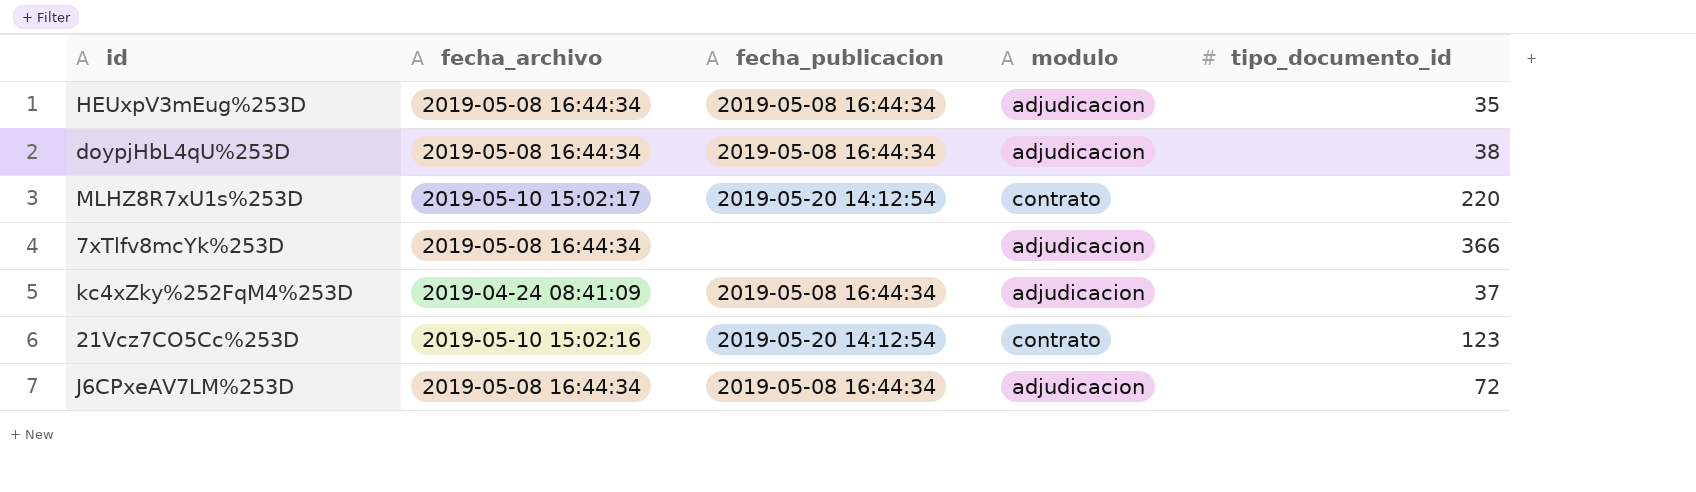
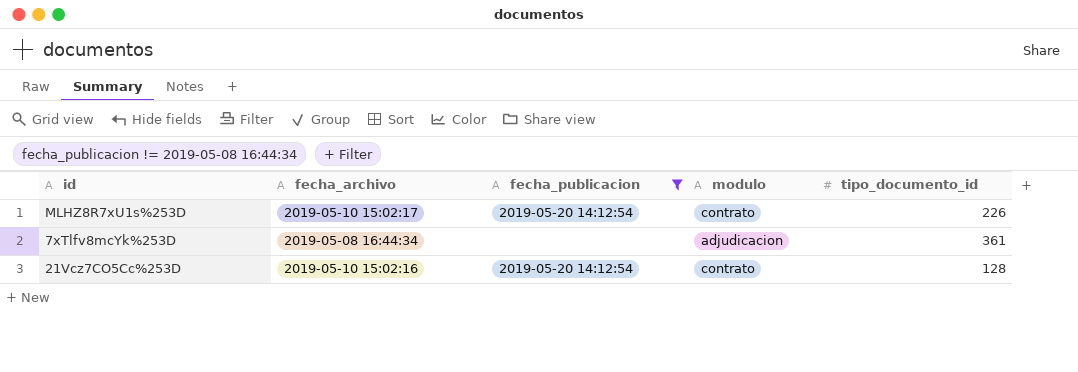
filter: none -> fecha_publicacion != 2019-05-08 16:44:34
MLHZ8R7xU1s%253D | tipo_documento_id: 220 -> 226
7xTlfv8mcYk%253D | tipo_documento_id: 366 -> 361
21Vcz7CO5Cc%253D | tipo_documento_id: 123 -> 128

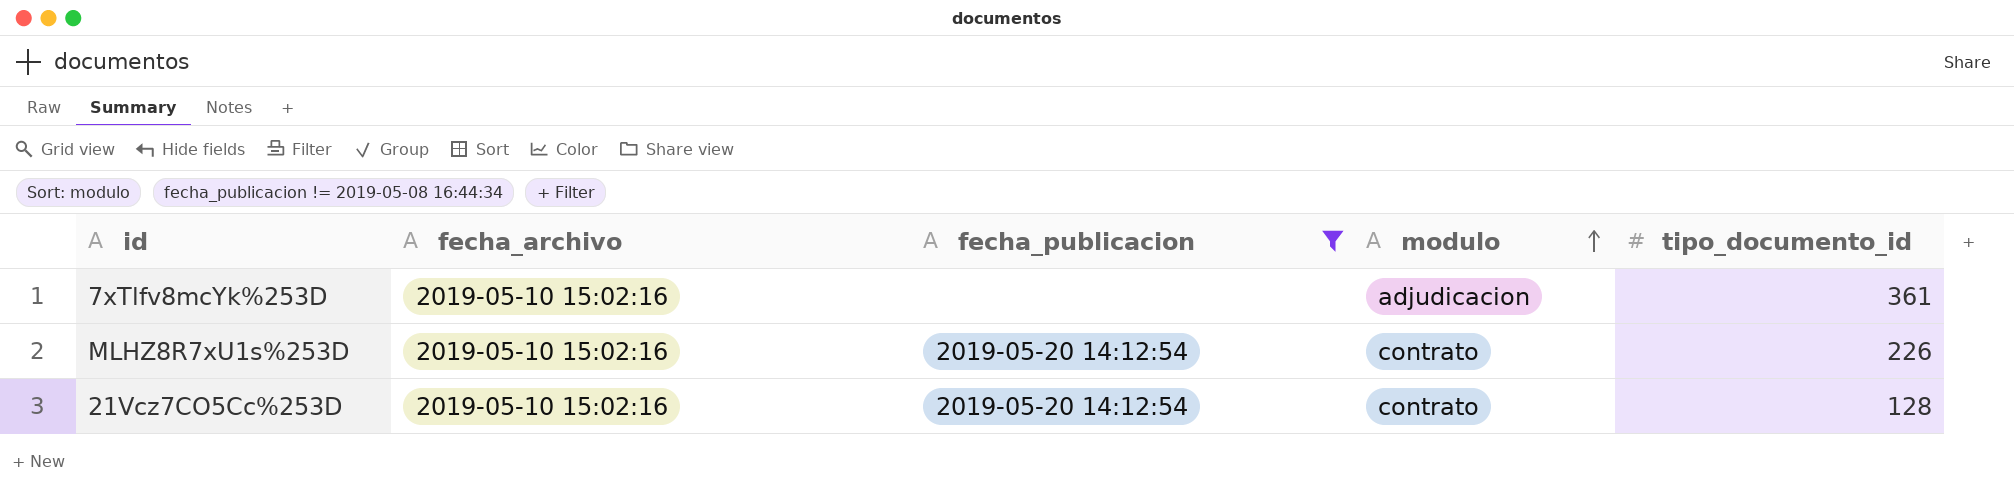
row order: none -> modulo ascending
7xTlfv8mcYk%253D | fecha_archivo: 2019-05-08 16:44:34 -> 2019-05-10 15:02:16
MLHZ8R7xU1s%253D | fecha_archivo: 2019-05-10 15:02:17 -> 2019-05-10 15:02:16

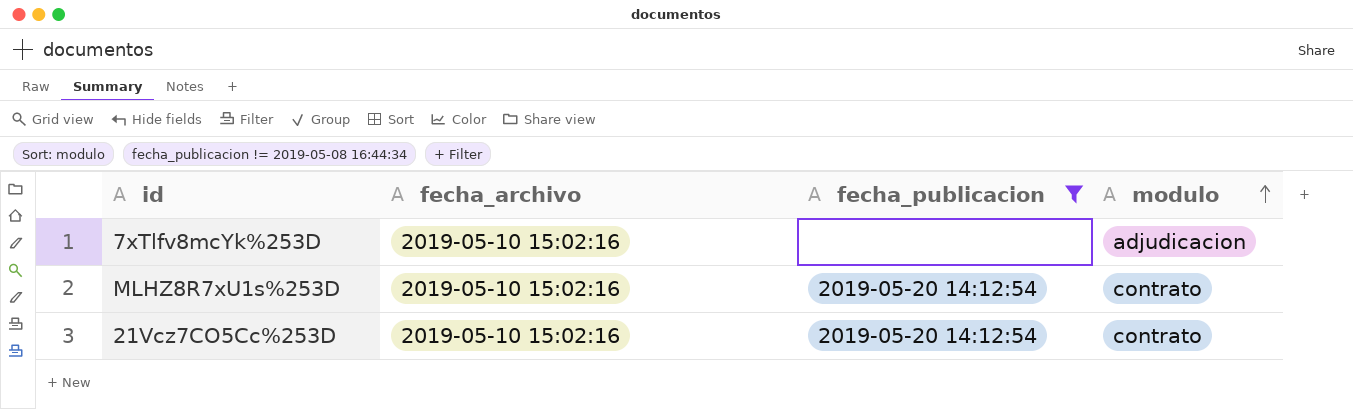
column tipo_documento_id | position: 5 -> none

